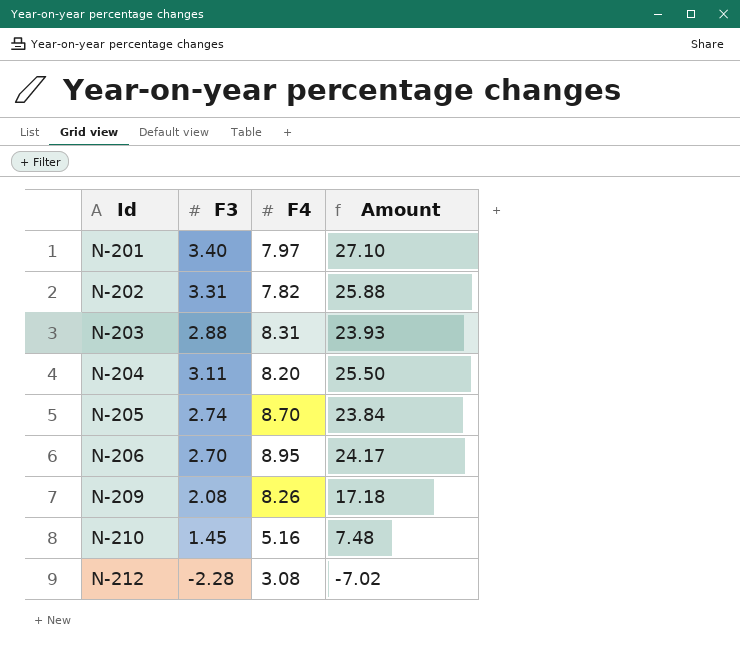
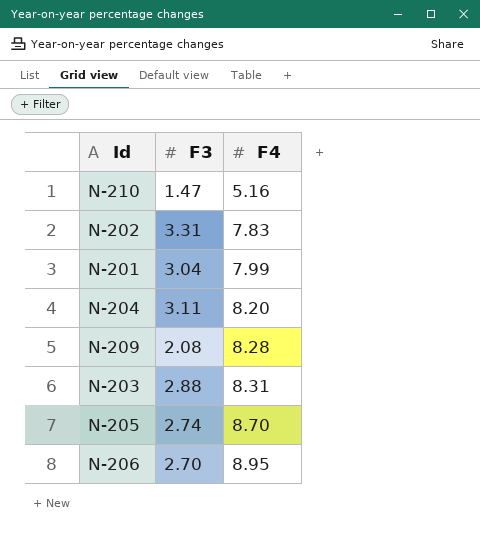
row order: Id ascending -> F4 ascending
column Amount | formula: [F3] * [F4] -> none
row N-212: -2.28 | 3.08 | -7.02 -> none
N-210 | F3: 1.45 -> 1.47
N-202 | F4: 7.82 -> 7.83
N-201 | F3: 3.40 -> 3.04
N-201 | F4: 7.97 -> 7.99
N-209 | F4: 8.26 -> 8.28

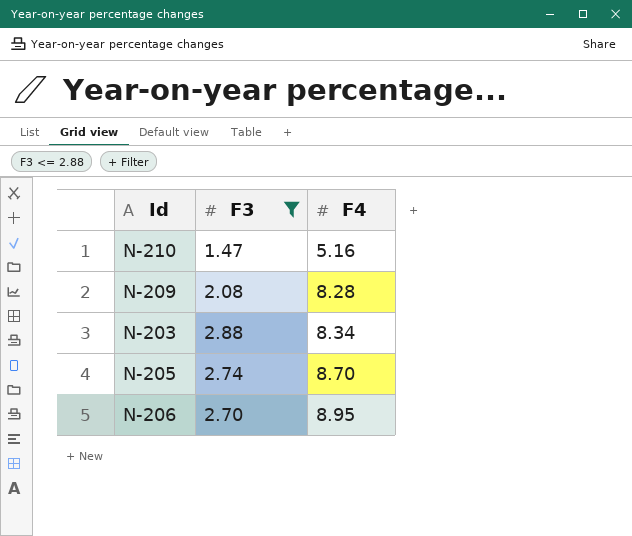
filter: none -> F3 <= 2.88
N-203 | F4: 8.31 -> 8.34

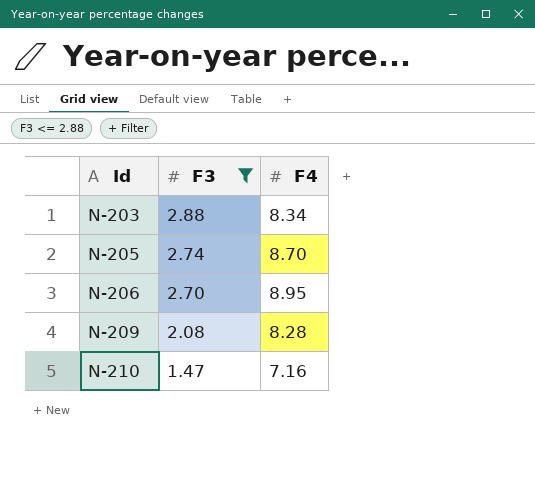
row order: F4 ascending -> Id ascending
N-210 | F4: 5.16 -> 7.16

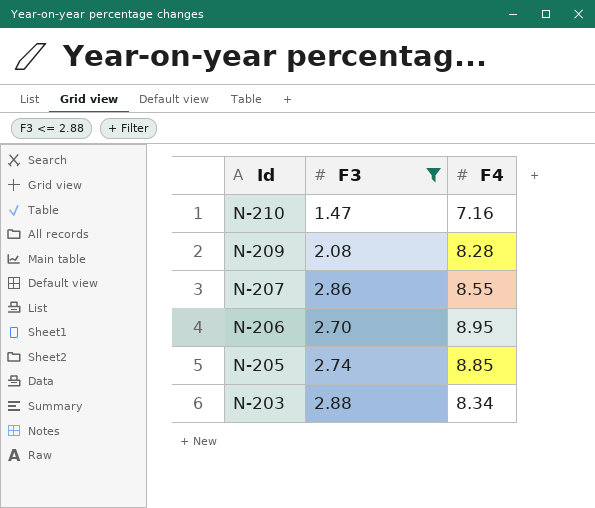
row order: Id ascending -> Id descending
row N-207: none -> 2.86 | 8.55
N-205 | F4: 8.70 -> 8.85

